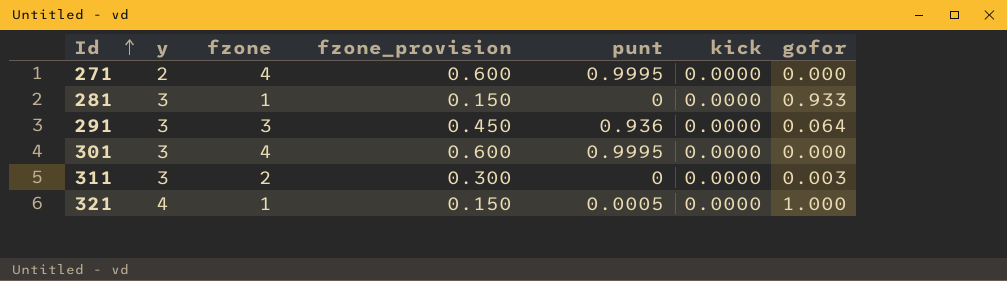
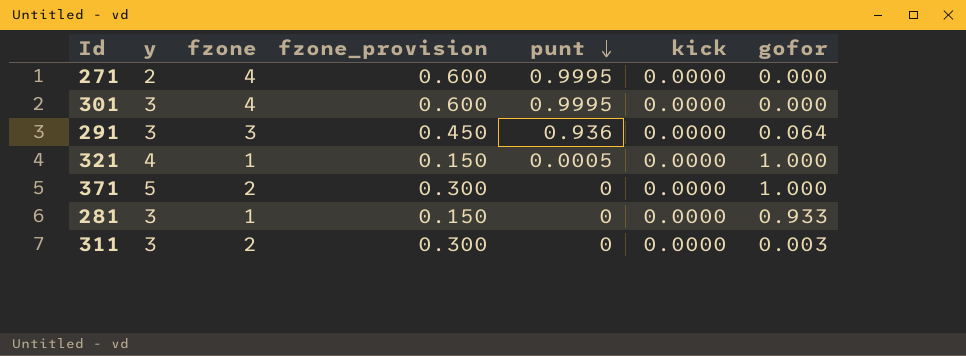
row order: Id ascending -> punt descending
row 371: none -> 5 | 2 | 0.300 | 0 | 0.0000 | 1.000

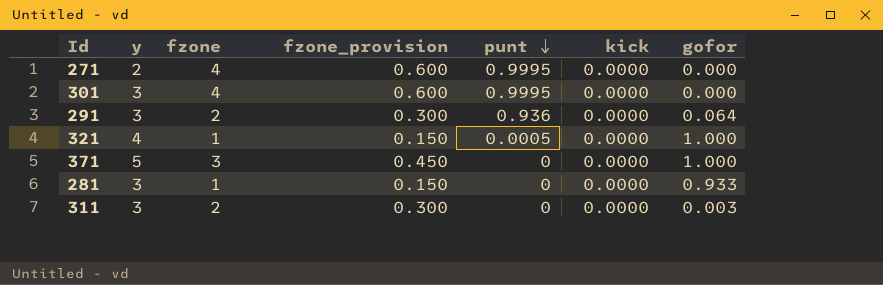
291 | fzone: 3 -> 2
291 | fzone_provision: 0.450 -> 0.300
371 | fzone: 2 -> 3
371 | fzone_provision: 0.300 -> 0.450

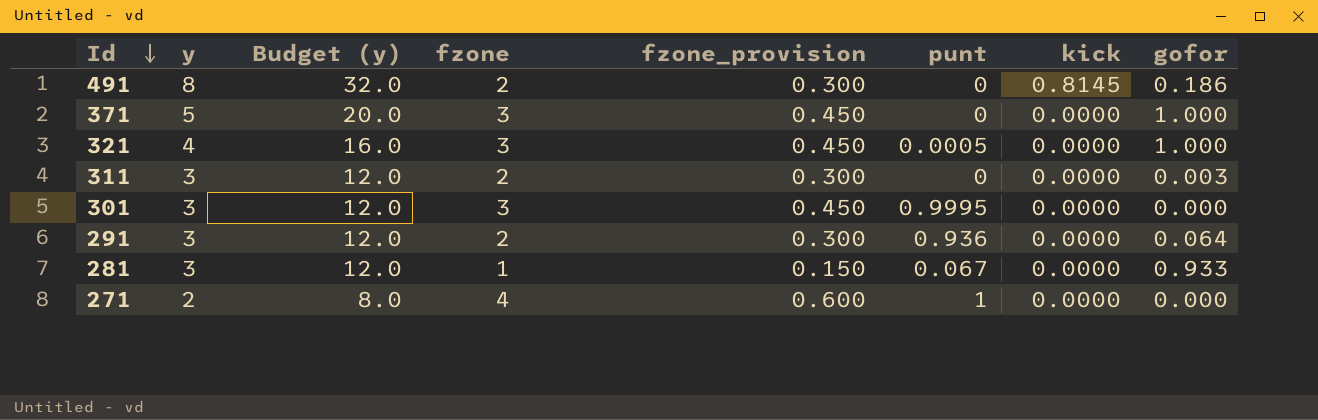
row order: punt descending -> Id descending
column Budget (y) | formula: none -> [y] * 4
row 491: none -> 8 | 32.0 | 2 | 0.300 | 0 | 0.8145 | 0.186
321 | fzone: 1 -> 3
321 | fzone_provision: 0.150 -> 0.450
301 | fzone: 4 -> 3
301 | fzone_provision: 0.600 -> 0.450
281 | punt: 0 -> 0.067
271 | punt: 0.9995 -> 1

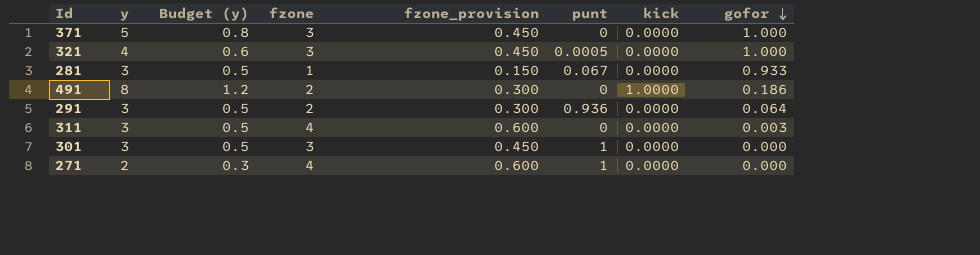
row order: Id descending -> gofor descending
column Budget (y) | formula: [y] * 4 -> [y] * 0.15
491 | kick: 0.8145 -> 1.0000
311 | fzone: 2 -> 4
311 | fzone_provision: 0.300 -> 0.600
301 | punt: 0.9995 -> 1

